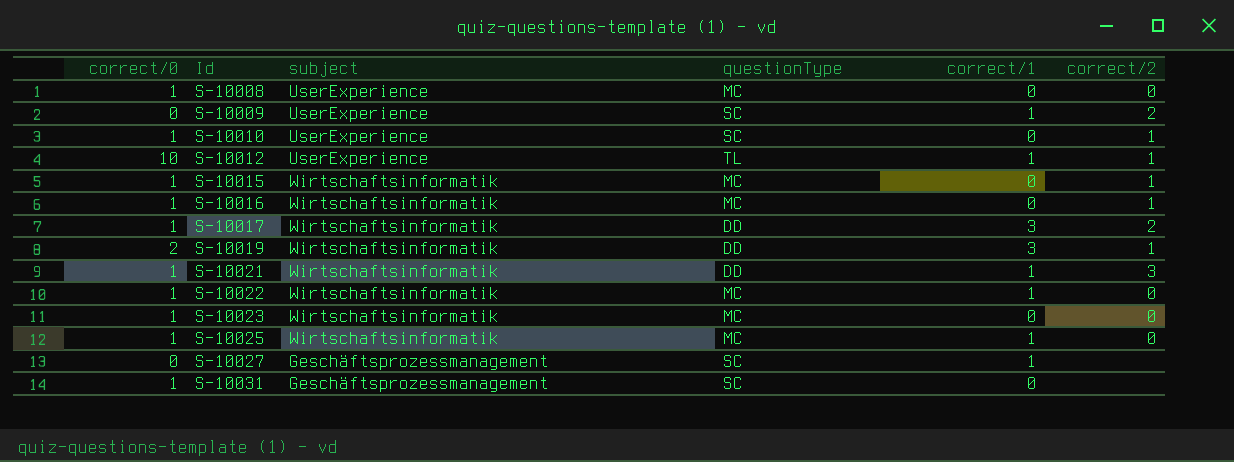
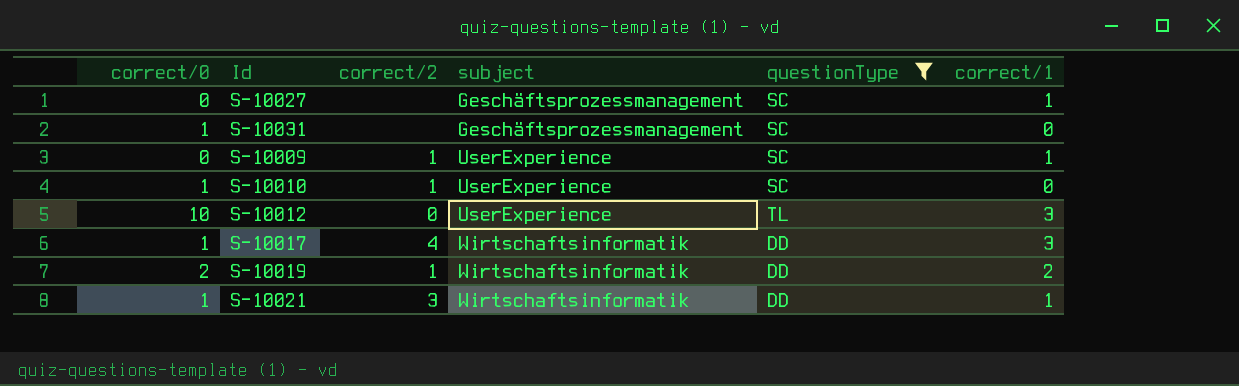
filter: none -> questionType != MC
row order: Id ascending -> subject ascending
column correct/2 | position: 6 -> 3
S-10009 | correct/2: 2 -> 1
S-10012 | correct/2: 1 -> 0
S-10012 | correct/1: 1 -> 3
S-10017 | correct/2: 2 -> 4
S-10019 | correct/1: 3 -> 2

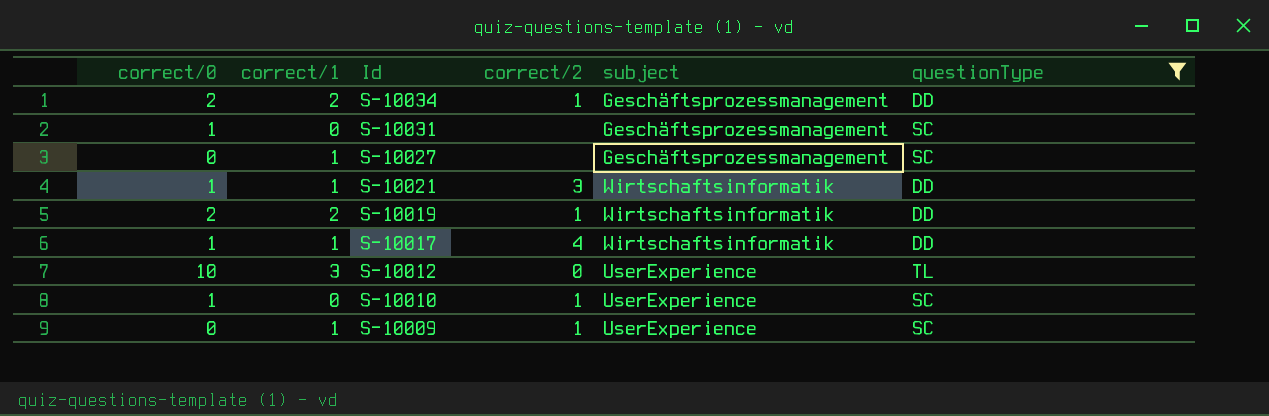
row order: subject ascending -> Id descending
column correct/1 | position: 6 -> 2
row S-10034: none -> 2 | 2 | 1 | Geschäftsprozessmanagement | DD
S-10017 | correct/1: 3 -> 1

